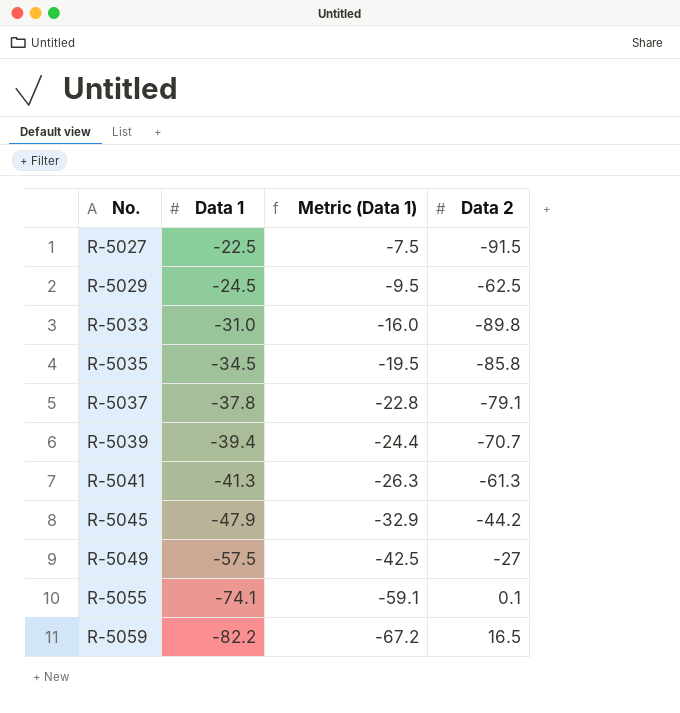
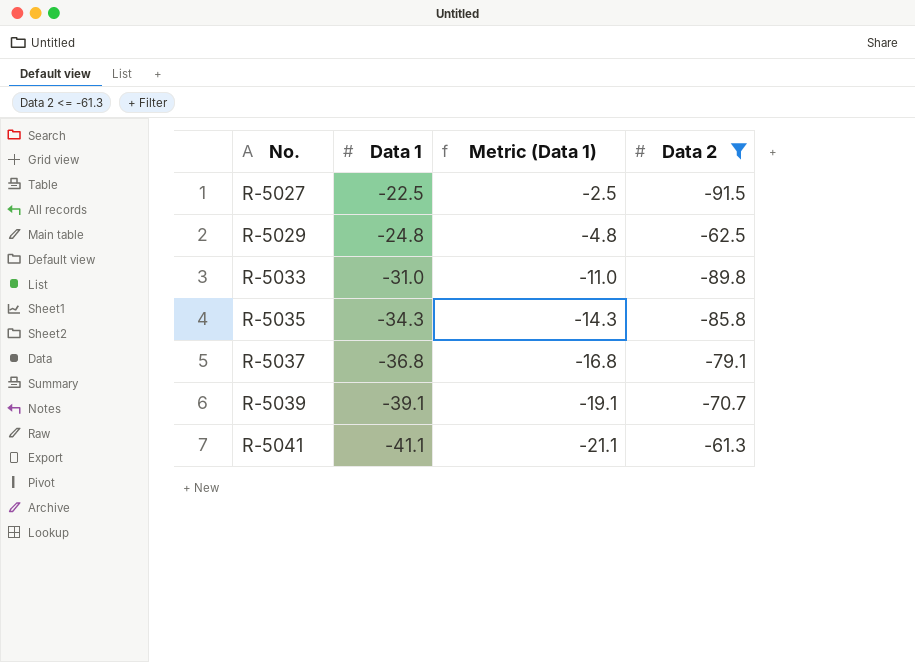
filter: none -> Data 2 <= -61.3
column Metric (Data 1) | formula: [Data 1] + 15 -> [Data 1] + 20
R-5029 | Data 1: -24.5 -> -24.8
R-5035 | Data 1: -34.5 -> -34.3
R-5037 | Data 1: -37.8 -> -36.8
R-5039 | Data 1: -39.4 -> -39.1
R-5041 | Data 1: -41.3 -> -41.1

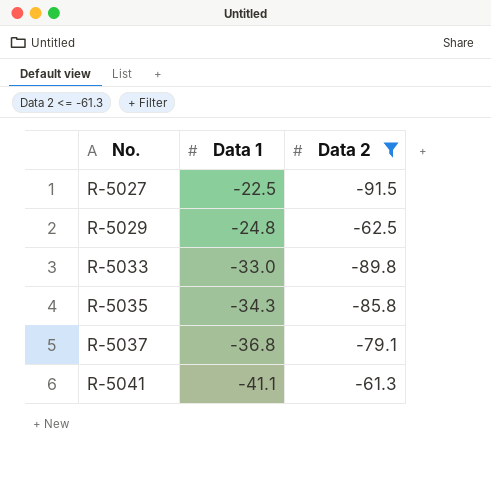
column Metric (Data 1) | formula: [Data 1] + 20 -> none
row R-5039: -39.1 | -19.1 | -70.7 -> none
R-5033 | Data 1: -31.0 -> -33.0

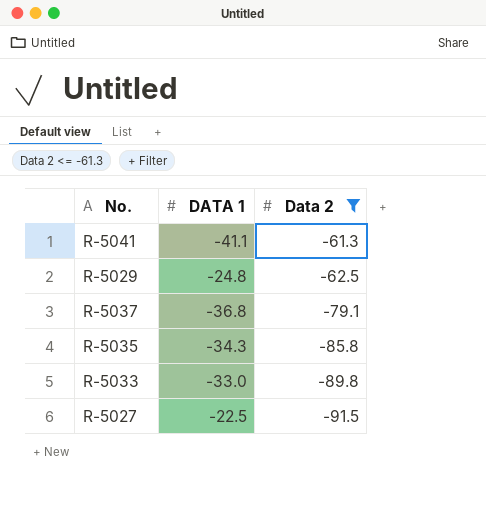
row order: No. ascending -> Data 2 descending
column name: Data 1 -> DATA 1

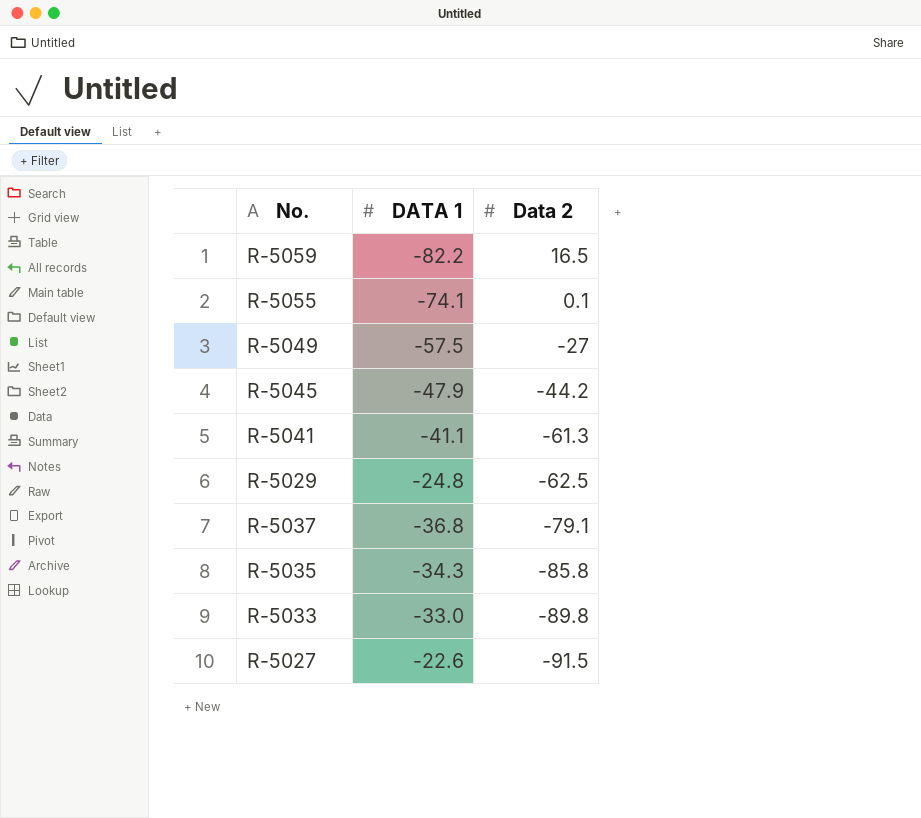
filter: Data 2 <= -61.3 -> none
R-5027 | DATA 1: -22.5 -> -22.6

